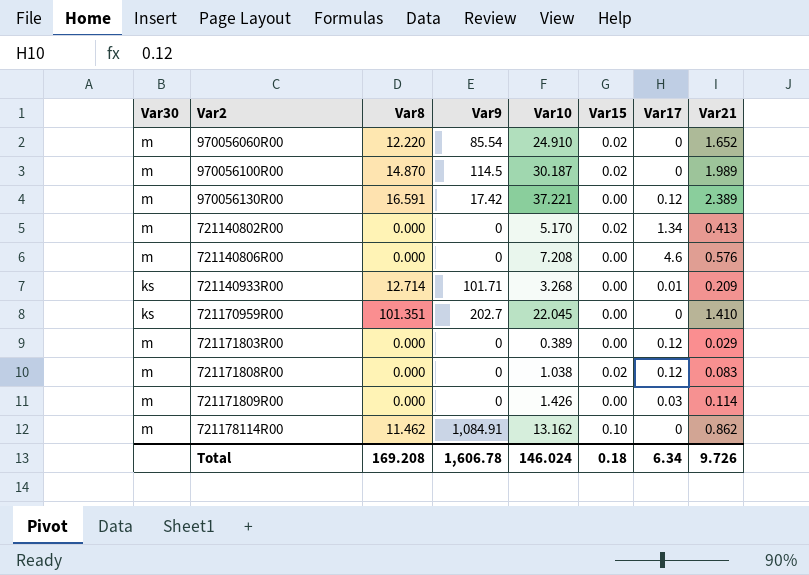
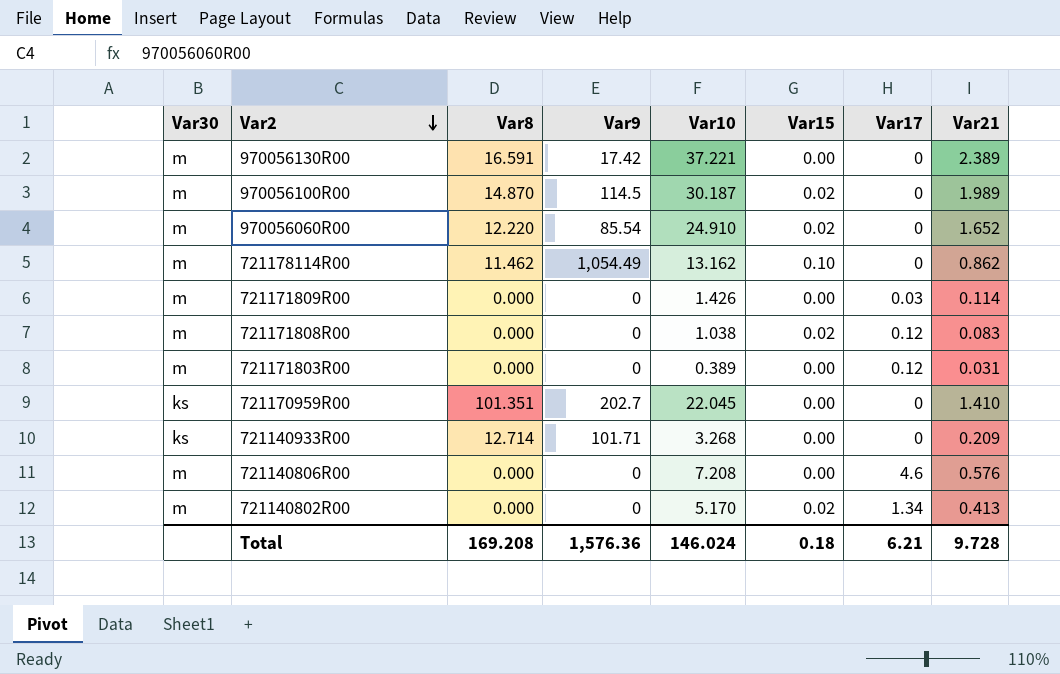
row order: none -> Var2 descending
970056130R00 | Var17: 0.12 -> 0
721178114R00 | Var9: 1,084.91 -> 1,054.49
721171803R00 | Var21: 0.029 -> 0.031
721140933R00 | Var17: 0.01 -> 0
Total | Var9: 1,606.78 -> 1,576.36
Total | Var17: 6.34 -> 6.21
Total | Var21: 9.726 -> 9.728

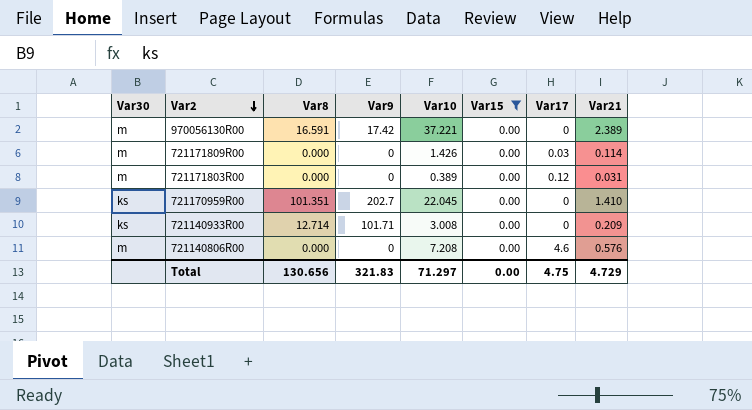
filter: none -> Var15 = 0.00
721140933R00 | Var10: 3.268 -> 3.008
Total | Var8: 169.208 -> 130.656
Total | Var9: 1,576.36 -> 321.83
Total | Var10: 146.024 -> 71.297
Total | Var15: 0.18 -> 0.00
Total | Var17: 6.21 -> 4.75
Total | Var21: 9.728 -> 4.729

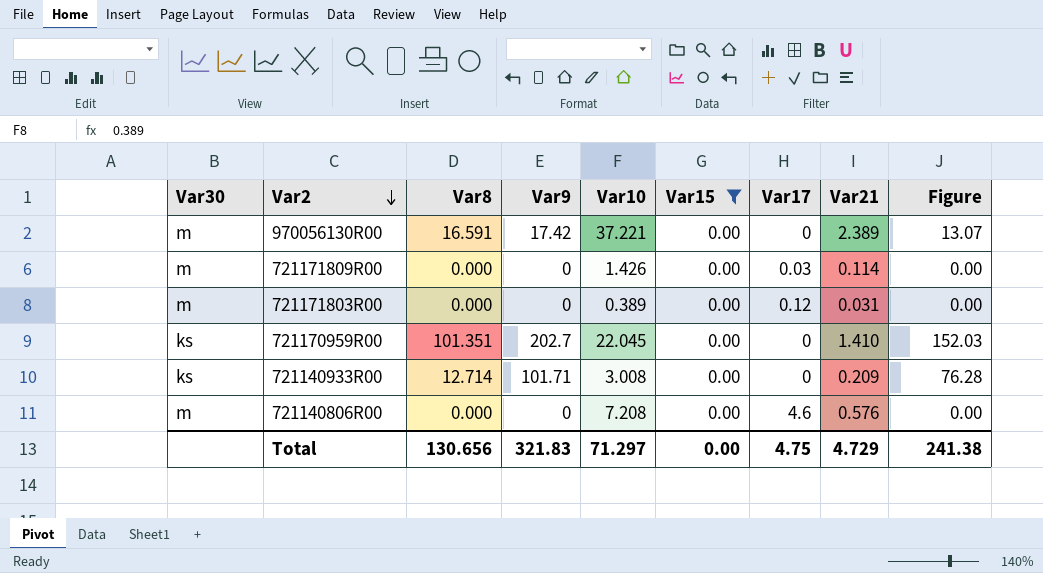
column Figure | formula: none -> [Var9] * 0.75

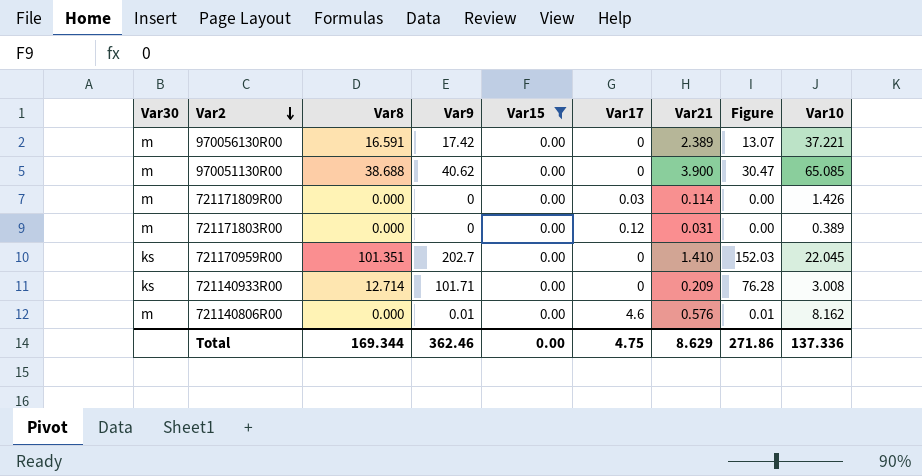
column Var10 | position: 5 -> 9
row 970051130R00: none -> m | 38.688 | 40.62 | 0.00 | 0 | 3.900 | 30.47 | 65.085
721140806R00 | Var9: 0 -> 0.01
721140806R00 | Figure: 0.00 -> 0.01
721140806R00 | Var10: 7.208 -> 8.162
Total | Var8: 130.656 -> 169.344
Total | Var9: 321.83 -> 362.46
Total | Var21: 4.729 -> 8.629
Total | Figure: 241.38 -> 271.86
Total | Var10: 71.297 -> 137.336

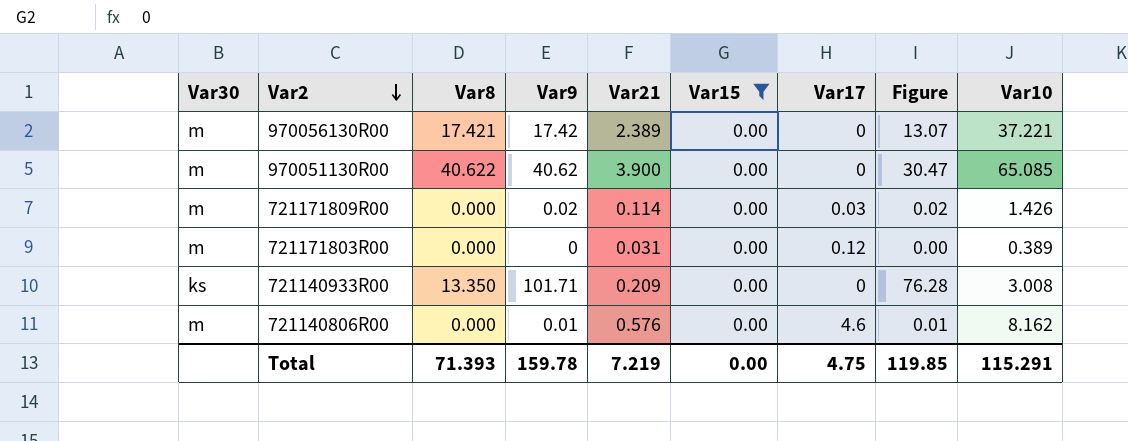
column Var21 | position: 7 -> 5
row 721170959R00: ks | 101.351 | 202.7 | 0.00 | 0 | 1.410 | 152.03 | 22.045 -> none
970056130R00 | Var8: 16.591 -> 17.421
970051130R00 | Var8: 38.688 -> 40.622
721171809R00 | Var9: 0 -> 0.02
721171809R00 | Figure: 0.00 -> 0.02
721140933R00 | Var8: 12.714 -> 13.350
Total | Var8: 169.344 -> 71.393
Total | Var9: 362.46 -> 159.78
Total | Var21: 8.629 -> 7.219
Total | Figure: 271.86 -> 119.85
Total | Var10: 137.336 -> 115.291

